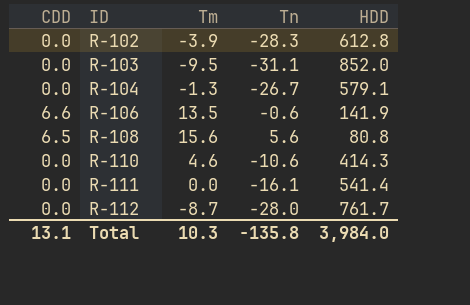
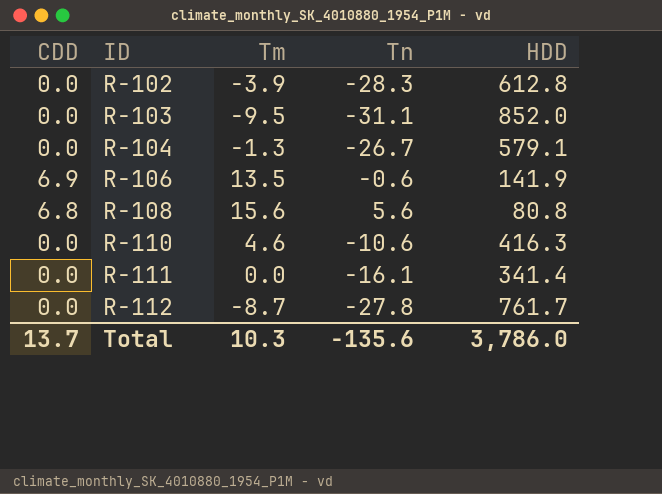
R-106 | CDD: 6.6 -> 6.9
R-108 | CDD: 6.5 -> 6.8
R-110 | HDD: 414.3 -> 416.3
R-111 | HDD: 541.4 -> 341.4
R-112 | Tn: -28.0 -> -27.8
Total | CDD: 13.1 -> 13.7
Total | Tn: -135.8 -> -135.6
Total | HDD: 3,984.0 -> 3,786.0

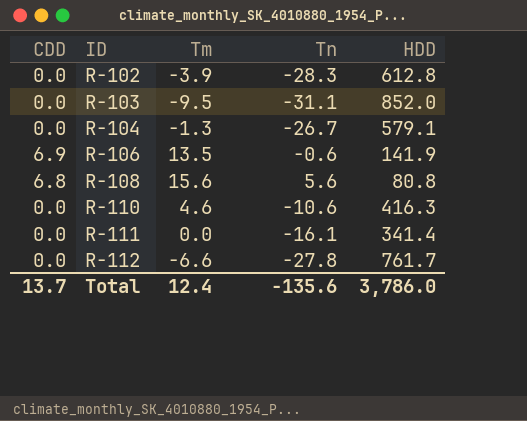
R-112 | Tm: -8.7 -> -6.6
Total | Tm: 10.3 -> 12.4

